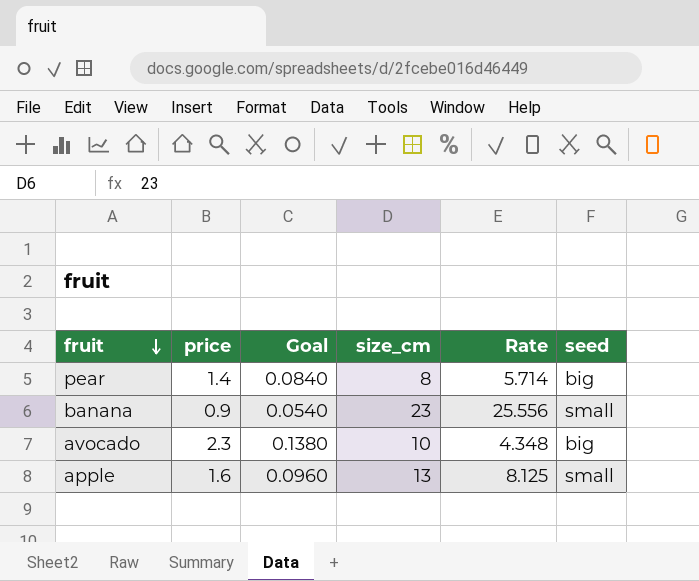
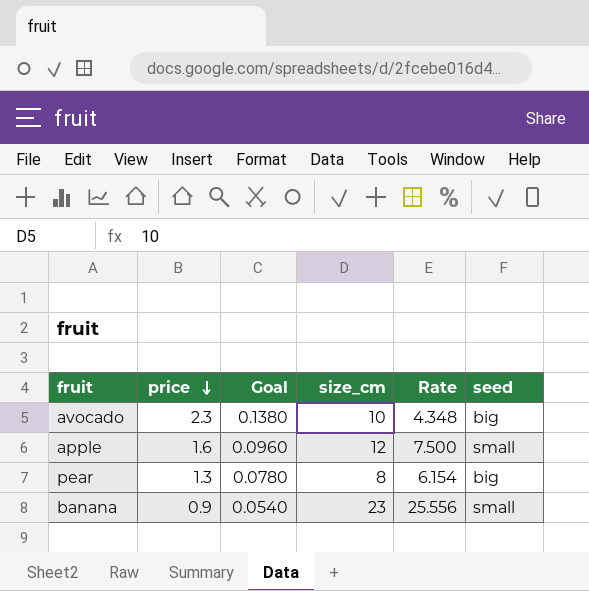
row order: fruit descending -> price descending
apple | size_cm: 13 -> 12
apple | Rate: 8.125 -> 7.500
pear | price: 1.4 -> 1.3
pear | Goal: 0.0840 -> 0.0780
pear | Rate: 5.714 -> 6.154

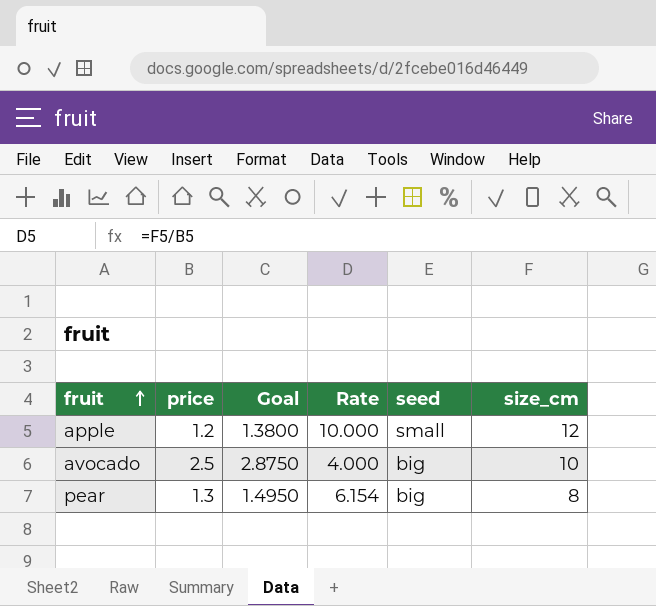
row order: price descending -> fruit ascending
column Goal | formula: [price] * 0.06 -> [price] * 1.15
column size_cm | position: 4 -> 6
row banana: 0.9 | 0.0540 | 23 | 25.556 | small -> none
apple | price: 1.6 -> 1.2
apple | Rate: 7.500 -> 10.000
avocado | price: 2.3 -> 2.5
avocado | Rate: 4.348 -> 4.000

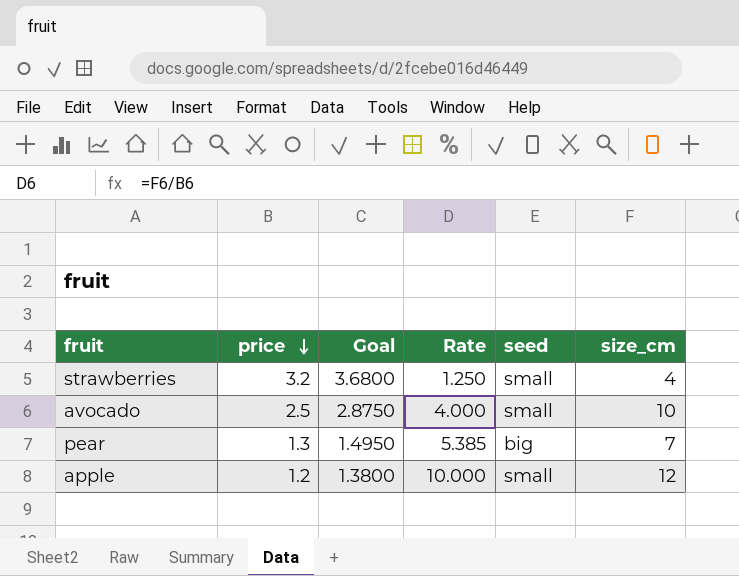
row order: fruit ascending -> price descending
row strawberries: none -> 3.2 | 3.6800 | 1.250 | small | 4
avocado | seed: big -> small
pear | Rate: 6.154 -> 5.385
pear | size_cm: 8 -> 7

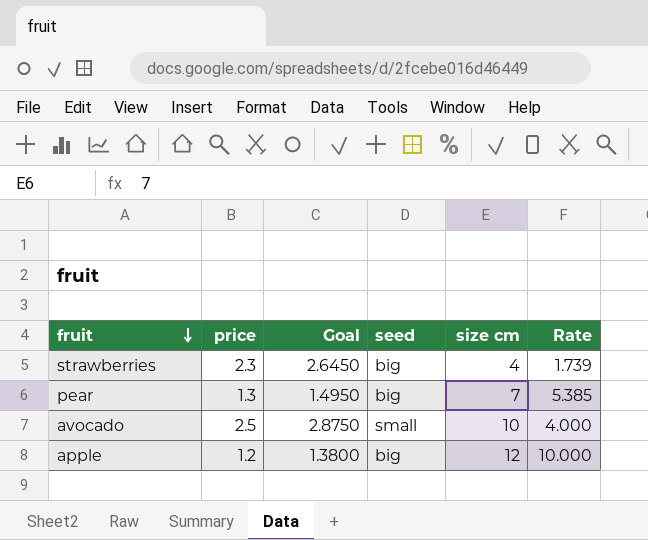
row order: price descending -> fruit descending
column name: size_cm -> size cm
column Rate | position: 4 -> 6
strawberries | price: 3.2 -> 2.3
strawberries | Goal: 3.6800 -> 2.6450
strawberries | seed: small -> big
strawberries | Rate: 1.250 -> 1.739
apple | seed: small -> big

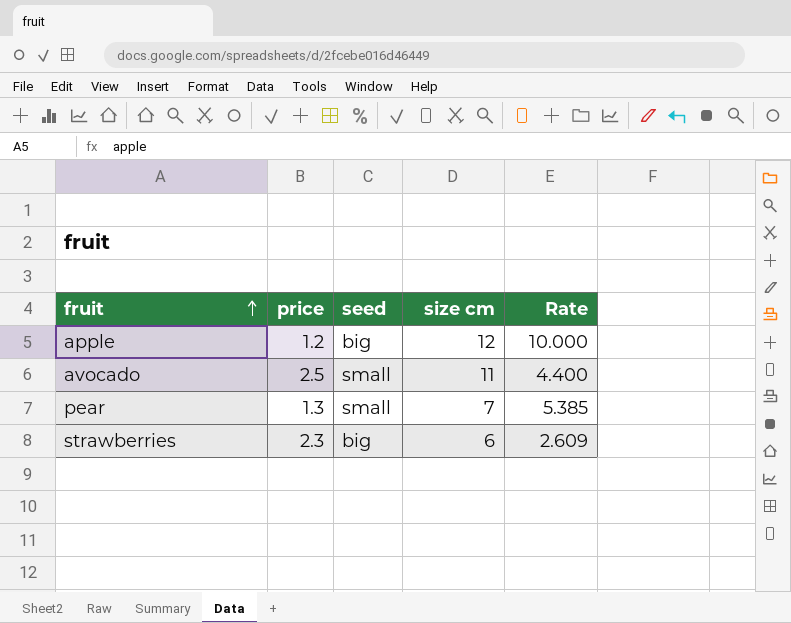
row order: fruit descending -> fruit ascending
column Goal | formula: [price] * 1.15 -> none
avocado | size cm: 10 -> 11
avocado | Rate: 4.000 -> 4.400
pear | seed: big -> small
strawberries | size cm: 4 -> 6
strawberries | Rate: 1.739 -> 2.609

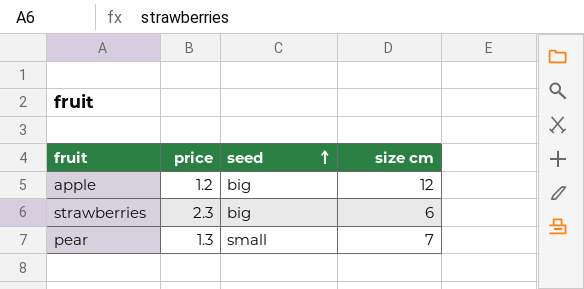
row order: fruit ascending -> seed ascending
column Rate | formula: [size cm] / [price] -> none
row avocado: 2.5 | small | 11 | 4.400 -> none

